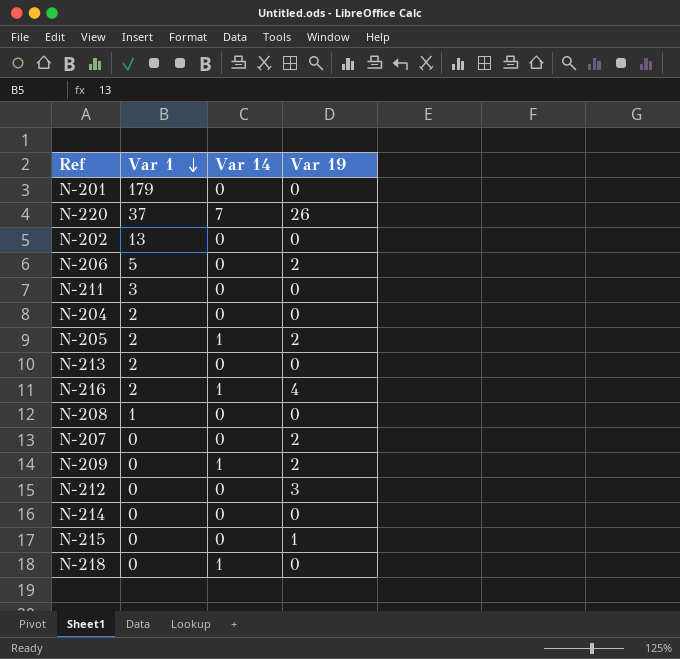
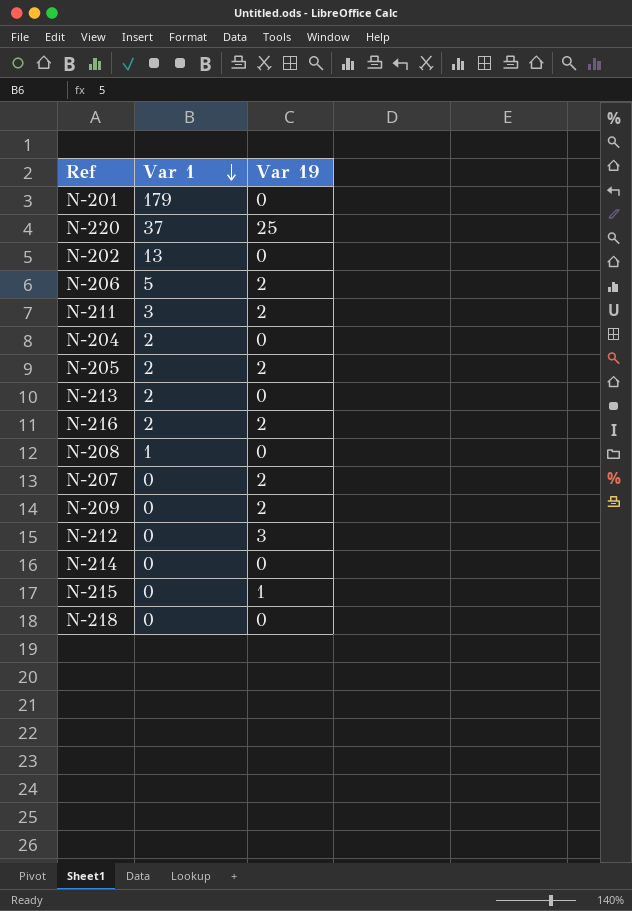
column Var 14 | position: 3 -> none
N-220 | Var 19: 26 -> 25
N-211 | Var 19: 0 -> 2
N-216 | Var 19: 4 -> 2

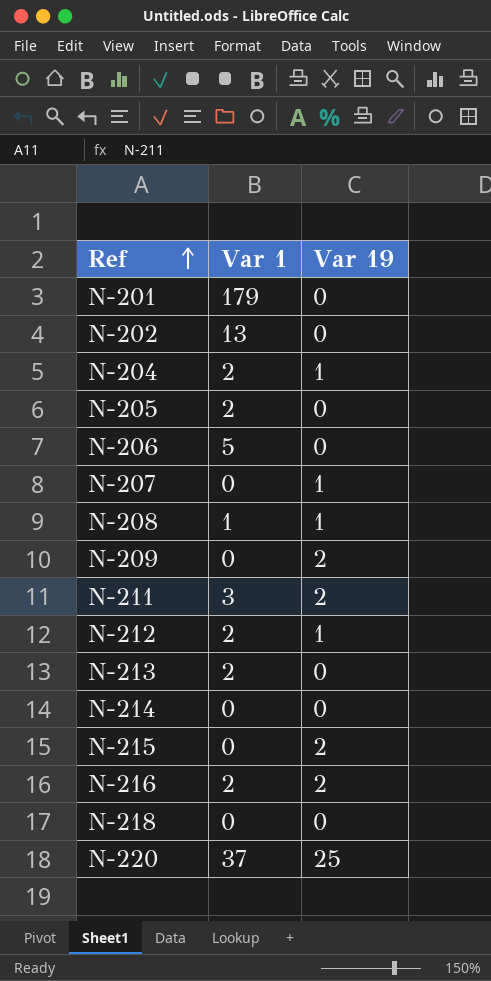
row order: Var 1 descending -> Ref ascending
N-204 | Var 19: 0 -> 1
N-205 | Var 19: 2 -> 0
N-206 | Var 19: 2 -> 0
N-207 | Var 19: 2 -> 1
N-208 | Var 19: 0 -> 1
N-212 | Var 1: 0 -> 2
N-212 | Var 19: 3 -> 1
N-215 | Var 19: 1 -> 2

